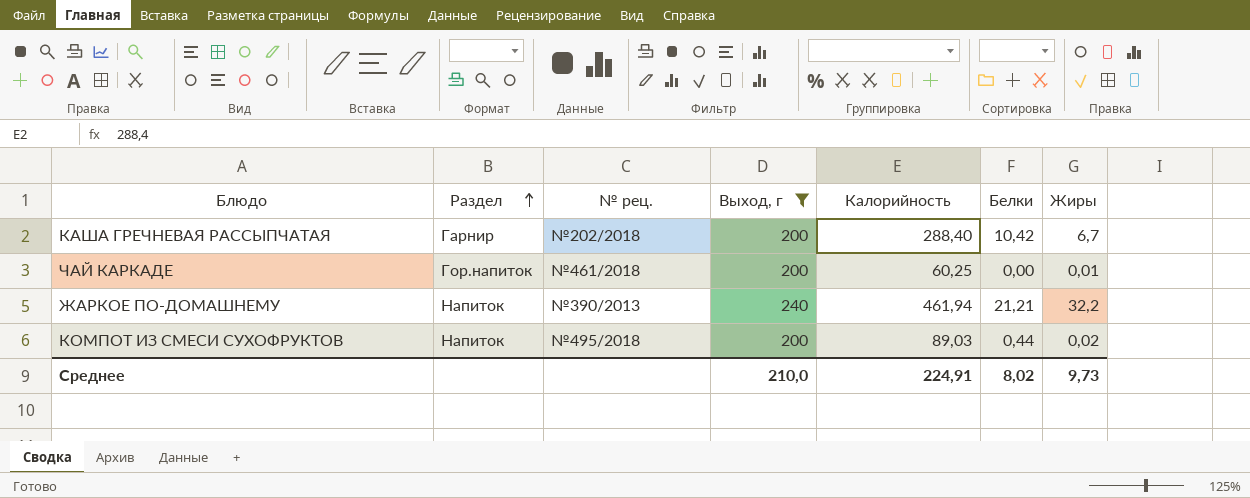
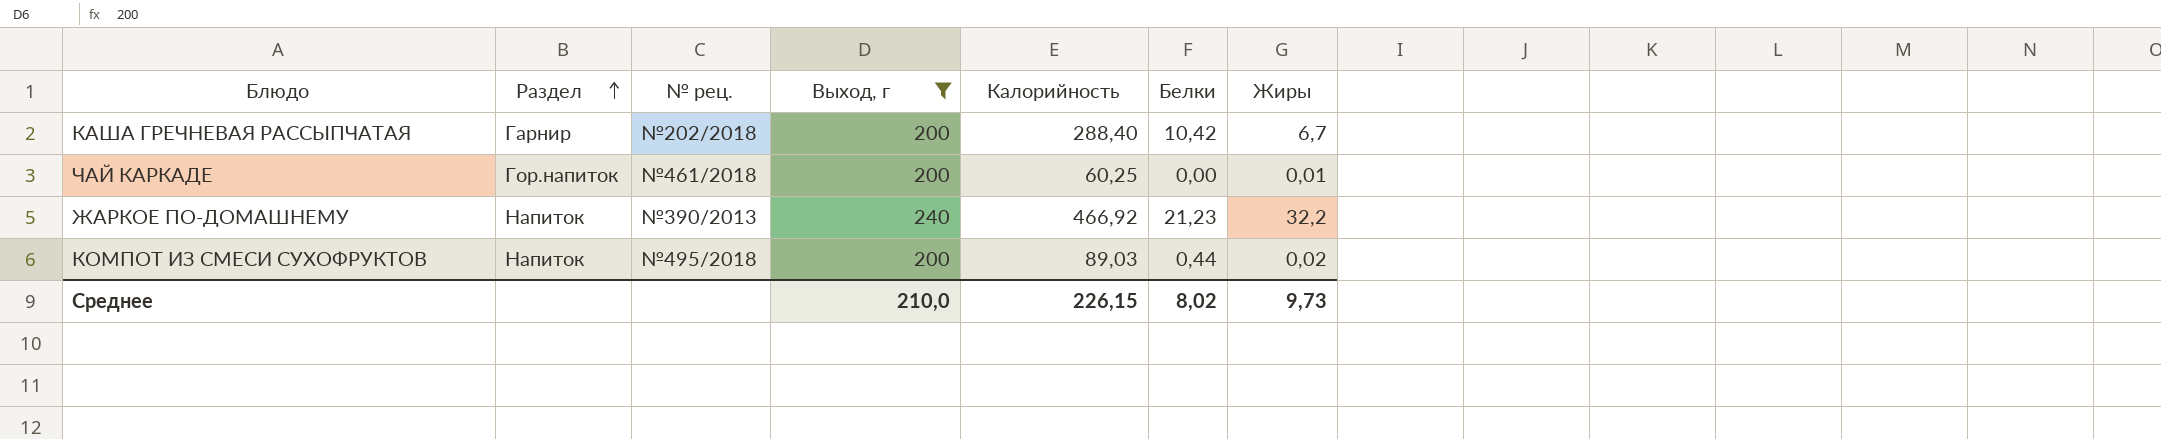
ЖАРКОЕ ПО-ДОМАШНЕМУ | Калорийность: 461,94 -> 466,92
ЖАРКОЕ ПО-ДОМАШНЕМУ | Белки: 21,21 -> 21,23
Среднее | Калорийность: 224,91 -> 226,15

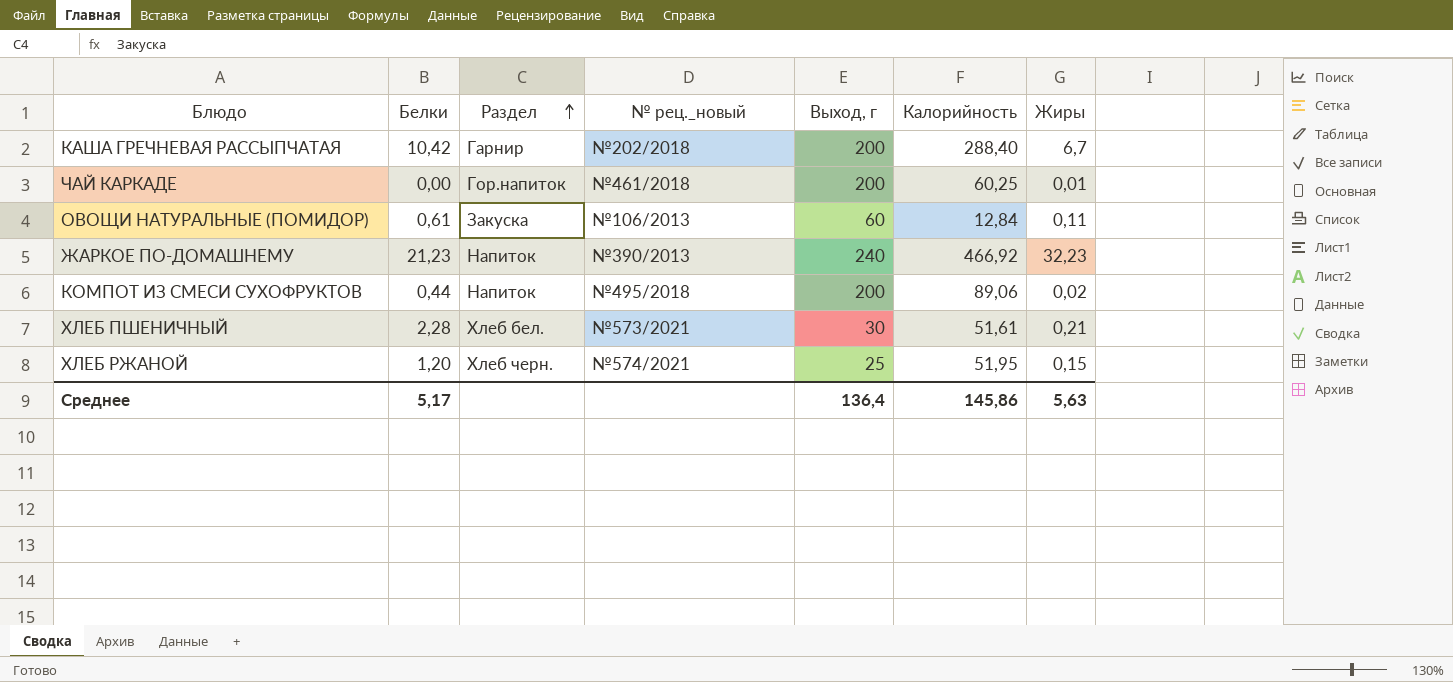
filter: Выход, г >= 200 -> none
column Белки | position: 6 -> 2
column name: № рец. -> № рец._новый
ЖАРКОЕ ПО-ДОМАШНЕМУ | Жиры: 32,2 -> 32,23
КОМПОТ ИЗ СМЕСИ СУХОФРУКТОВ | Калорийность: 89,03 -> 89,06
Среднее | Белки: 8,02 -> 5,17
Среднее | Выход, г: 210,0 -> 136,4
Среднее | Калорийность: 226,15 -> 145,86
Среднее | Жиры: 9,73 -> 5,63

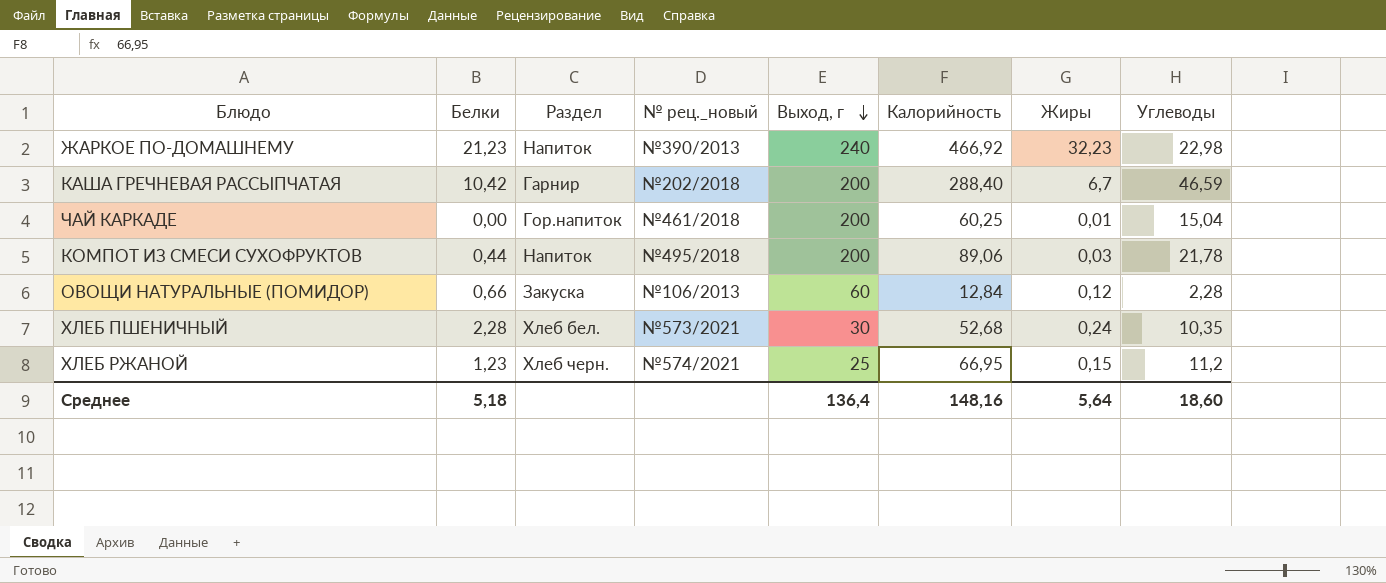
row order: Раздел ascending -> Выход, г descending
column Углеводы | position: none -> 8
КОМПОТ ИЗ СМЕСИ СУХОФРУКТОВ | Жиры: 0,02 -> 0,03
ОВОЩИ НАТУРАЛЬНЫЕ (ПОМИДОР) | Белки: 0,61 -> 0,66
ОВОЩИ НАТУРАЛЬНЫЕ (ПОМИДОР) | Жиры: 0,11 -> 0,12
ХЛЕБ ПШЕНИЧНЫЙ | Калорийность: 51,61 -> 52,68
ХЛЕБ ПШЕНИЧНЫЙ | Жиры: 0,21 -> 0,24
ХЛЕБ РЖАНОЙ | Белки: 1,20 -> 1,23
ХЛЕБ РЖАНОЙ | Калорийность: 51,95 -> 66,95
Среднее | Белки: 5,17 -> 5,18
Среднее | Калорийность: 145,86 -> 148,16
Среднее | Жиры: 5,63 -> 5,64

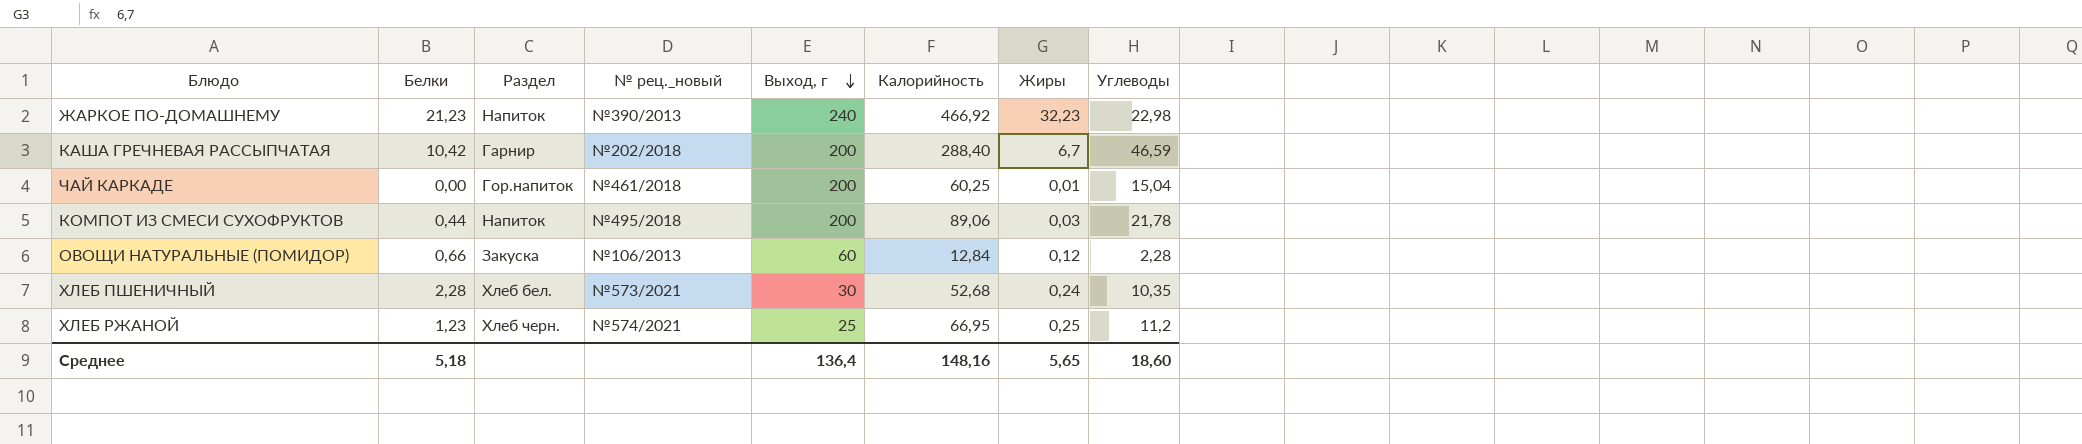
ХЛЕБ РЖАНОЙ | Жиры: 0,15 -> 0,25
Среднее | Жиры: 5,64 -> 5,65

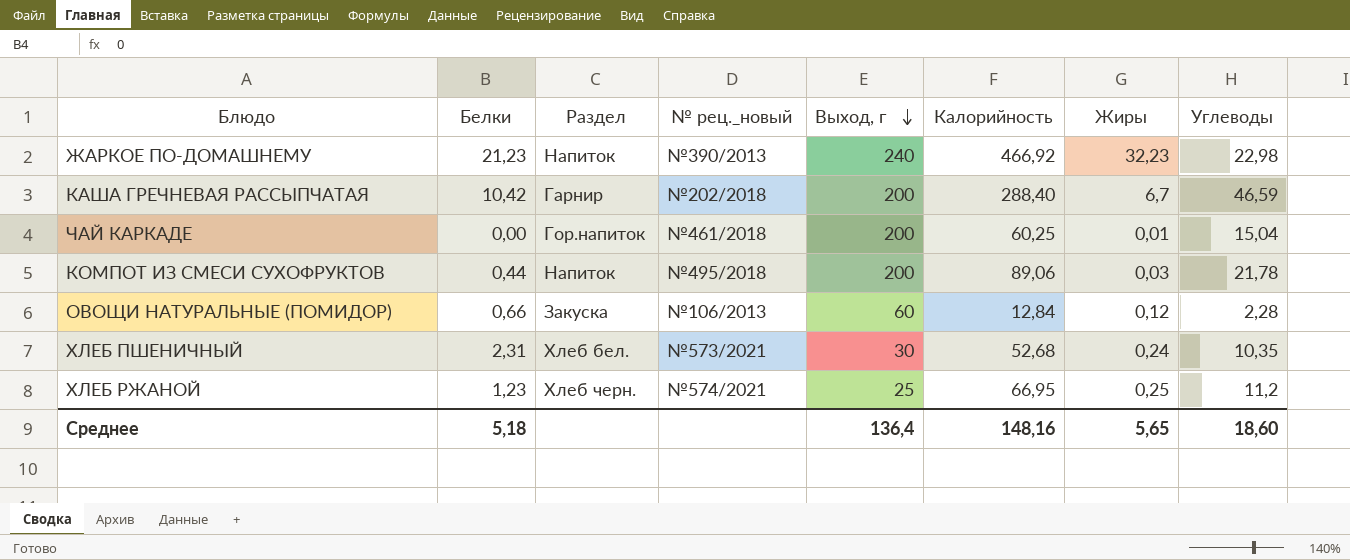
ХЛЕБ ПШЕНИЧНЫЙ | Белки: 2,28 -> 2,31

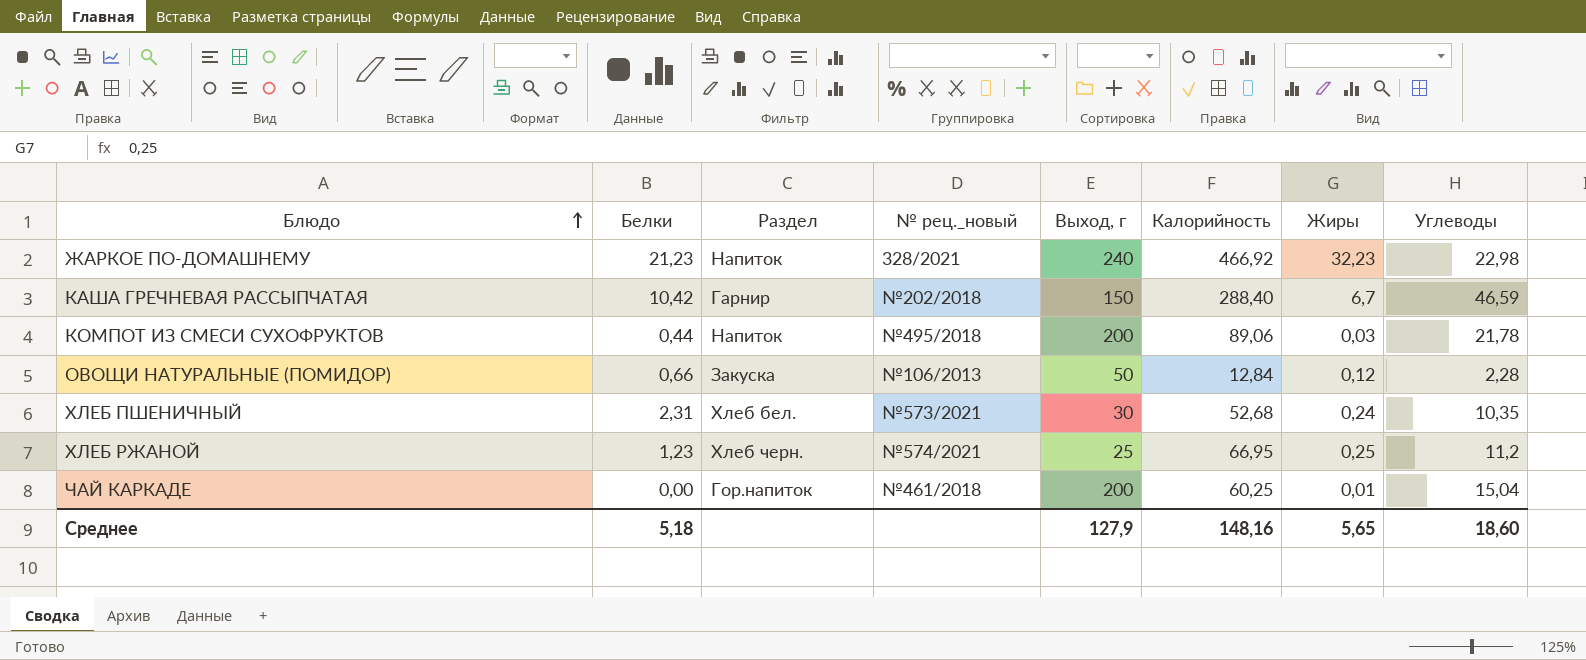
row order: Выход, г descending -> Блюдо ascending
ЖАРКОЕ ПО-ДОМАШНЕМУ | № рец._новый: №390/2013 -> 328/2021
КАША ГРЕЧНЕВАЯ РАССЫПЧАТАЯ | Выход, г: 200 -> 150
ОВОЩИ НАТУРАЛЬНЫЕ (ПОМИДОР) | Выход, г: 60 -> 50
Среднее | Выход, г: 136,4 -> 127,9

